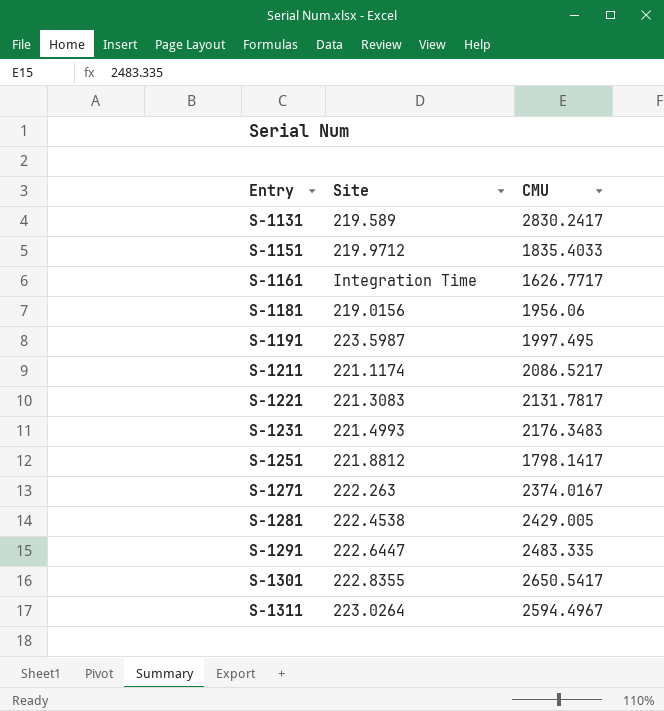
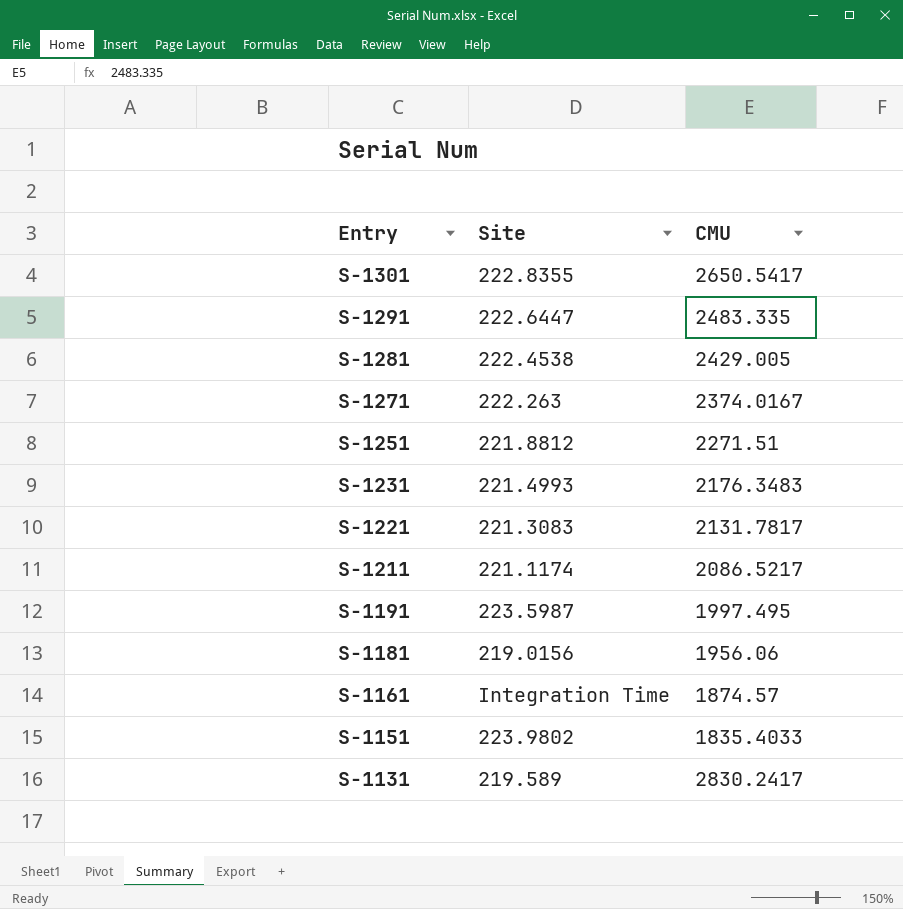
row order: Entry ascending -> Entry descending
row S-1311: 223.0264 | 2594.4967 -> none
S-1251 | CMU: 1798.1417 -> 2271.51
S-1161 | CMU: 1626.7717 -> 1874.57
S-1151 | Site: 219.9712 -> 223.9802

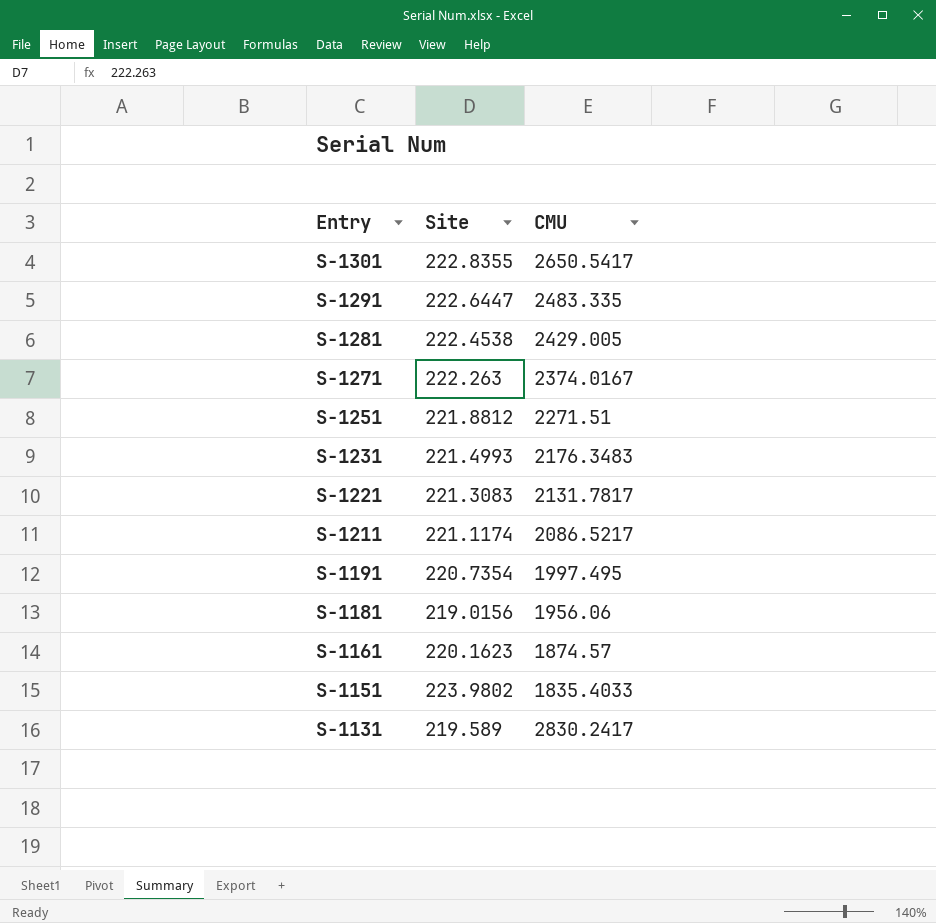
S-1191 | Site: 223.5987 -> 220.7354
S-1161 | Site: Integration Time -> 220.1623

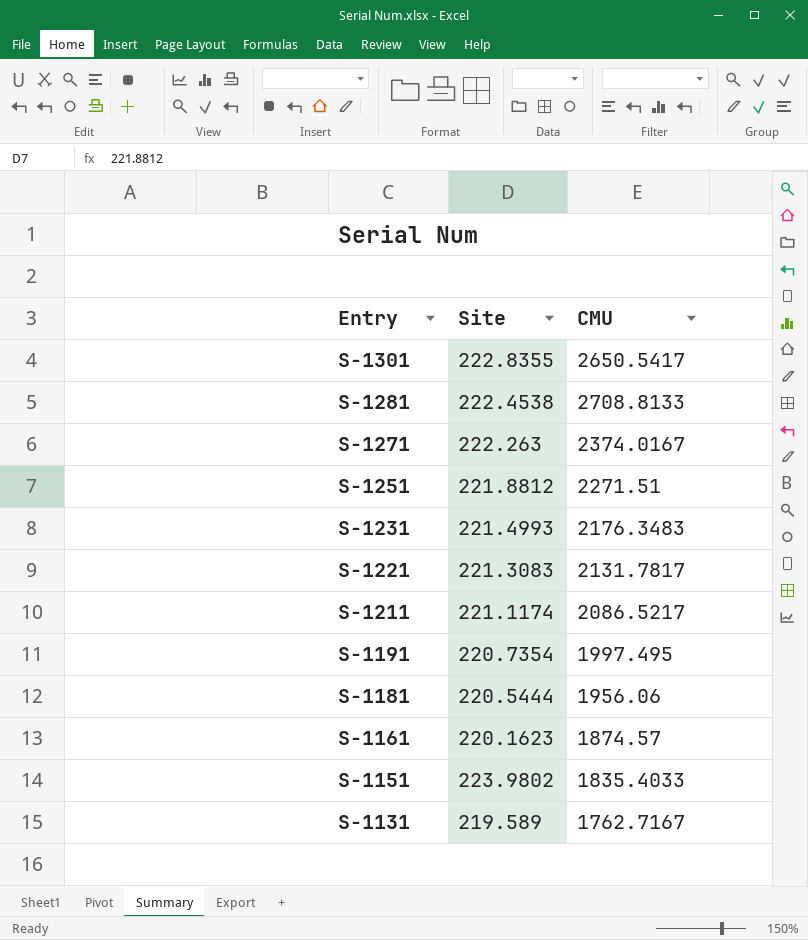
row S-1291: 222.6447 | 2483.335 -> none
S-1281 | CMU: 2429.005 -> 2708.8133
S-1181 | Site: 219.0156 -> 220.5444
S-1131 | CMU: 2830.2417 -> 1762.7167

